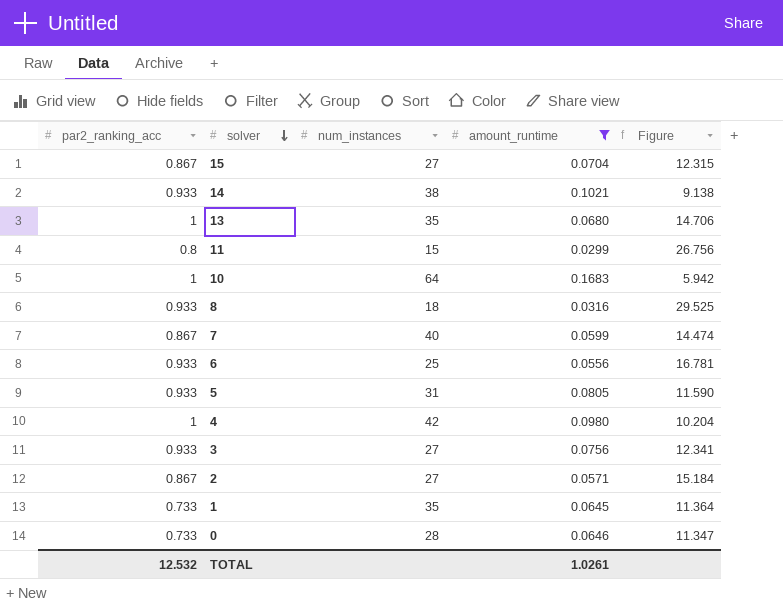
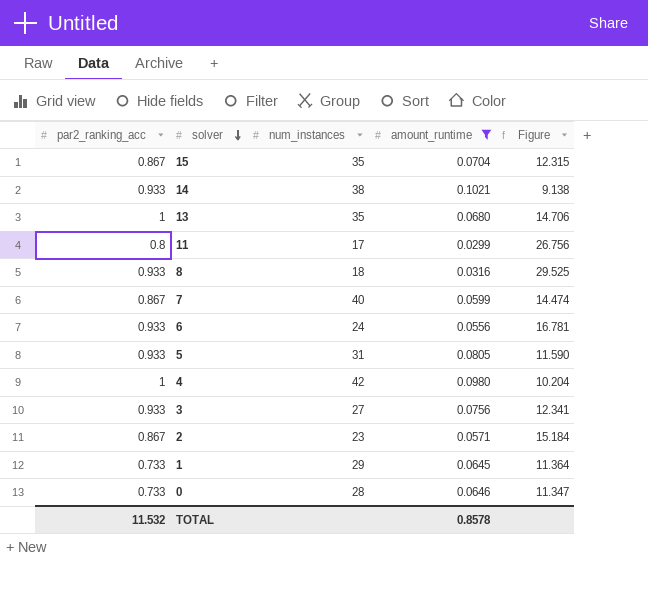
row 10: 1 | 64 | 0.1683 | 5.942 -> none
15 | num_instances: 27 -> 35
11 | num_instances: 15 -> 17
6 | num_instances: 25 -> 24
2 | num_instances: 27 -> 23
1 | num_instances: 35 -> 29
TOTAL | par2_ranking_acc: 12.532 -> 11.532
TOTAL | amount_runtime: 1.0261 -> 0.8578

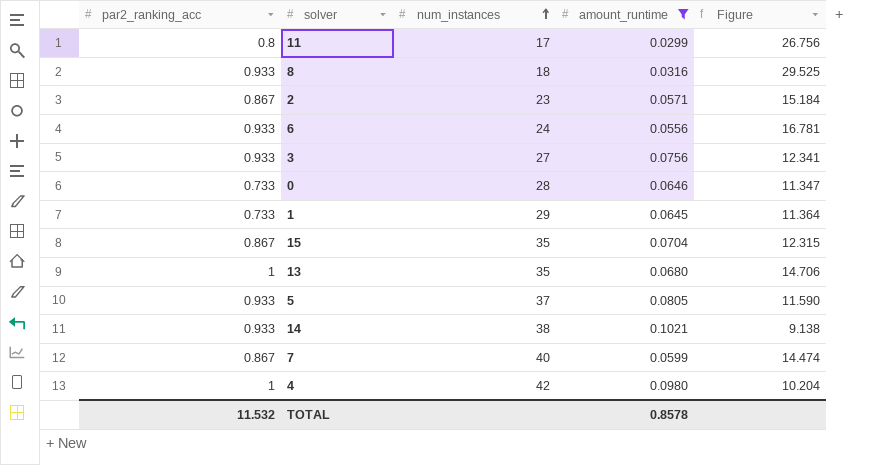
row order: solver descending -> num_instances ascending
5 | num_instances: 31 -> 37

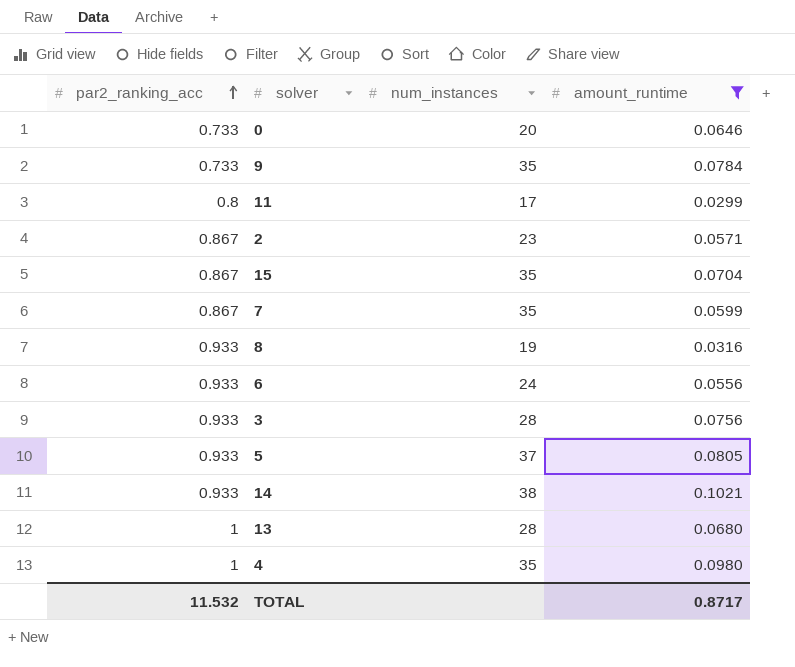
row order: num_instances ascending -> par2_ranking_acc ascending
column Figure | formula: [par2_ranking_acc] / [amount_runtime] -> none
row 1: 0.733 | 29 | 0.0645 | 11.364 -> none
0 | num_instances: 28 -> 20
row 9: none -> 0.733 | 35 | 0.0784
7 | num_instances: 40 -> 35
8 | num_instances: 18 -> 19
3 | num_instances: 27 -> 28
13 | num_instances: 35 -> 28
4 | num_instances: 42 -> 35
TOTAL | amount_runtime: 0.8578 -> 0.8717

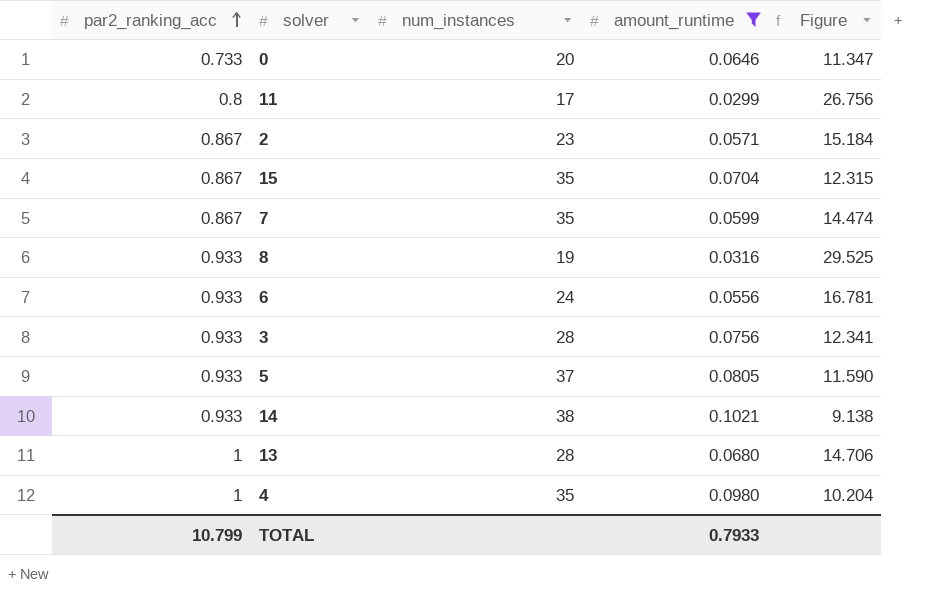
column Figure | formula: none -> [par2_ranking_acc] / [amount_runtime]
row 9: 0.733 | 35 | 0.0784 -> none
TOTAL | par2_ranking_acc: 11.532 -> 10.799
TOTAL | amount_runtime: 0.8717 -> 0.7933

